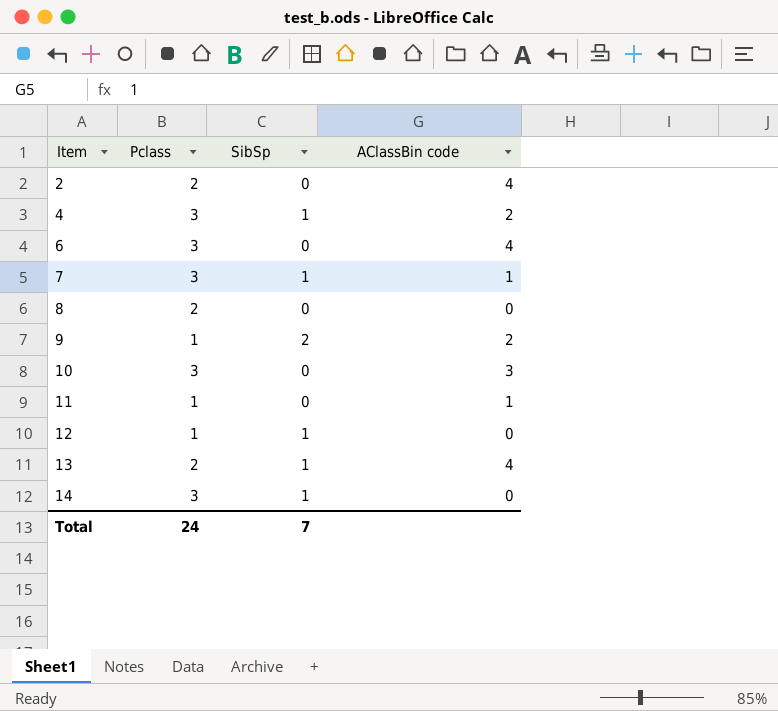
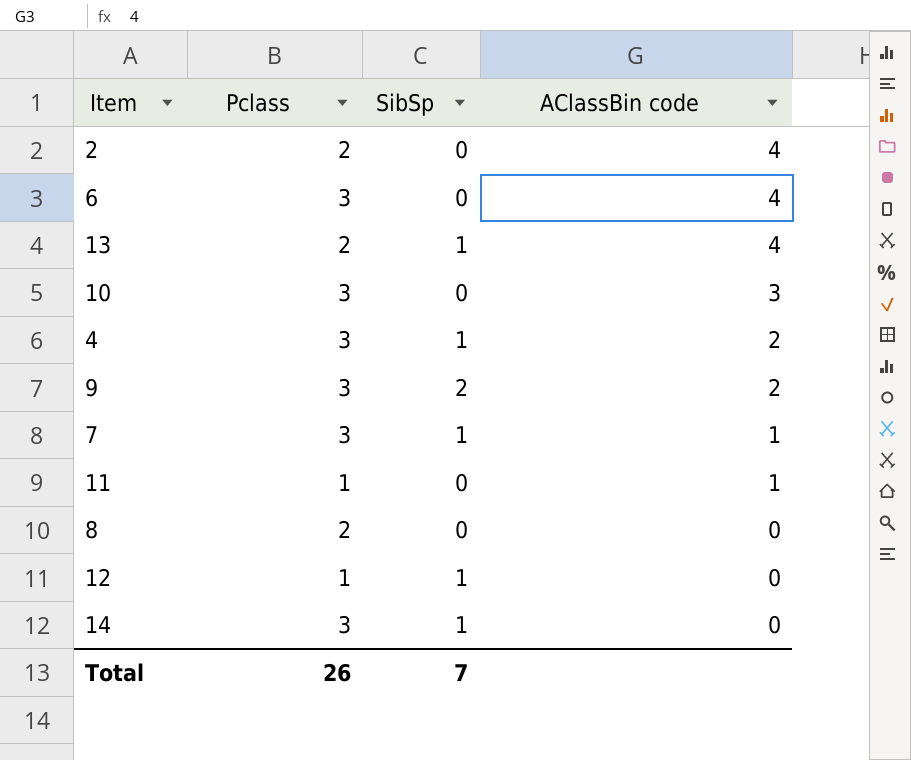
row order: Item ascending -> AClassBin code descending
9 | Pclass: 1 -> 3
Total | Pclass: 24 -> 26

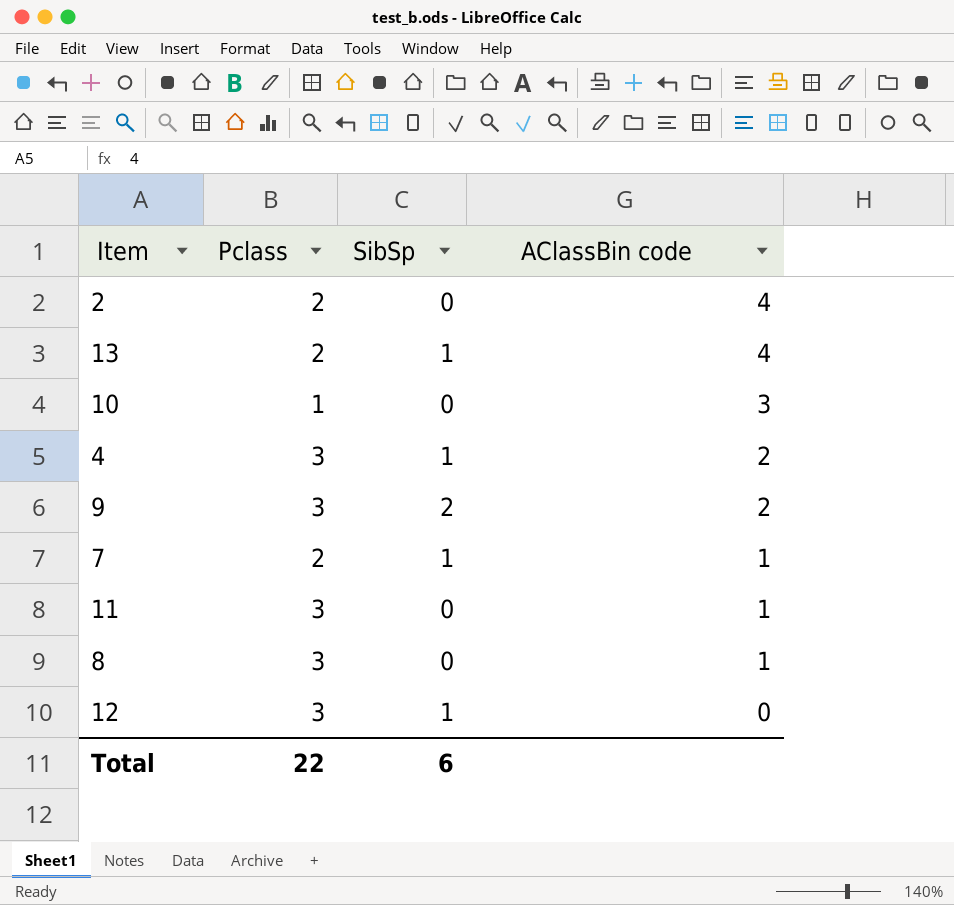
row 6: 3 | 0 | 4 -> none
row 14: 3 | 1 | 0 -> none
10 | Pclass: 3 -> 1
7 | Pclass: 3 -> 2
11 | Pclass: 1 -> 3
8 | Pclass: 2 -> 3
8 | AClassBin code: 0 -> 1
12 | Pclass: 1 -> 3
Total | Pclass: 26 -> 22
Total | SibSp: 7 -> 6

